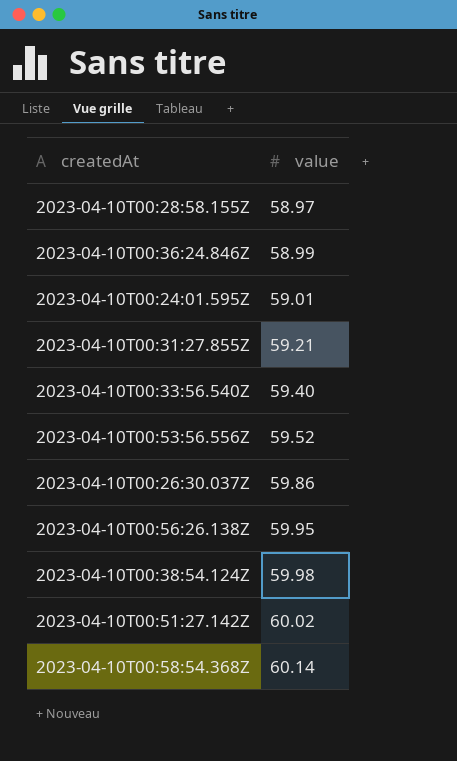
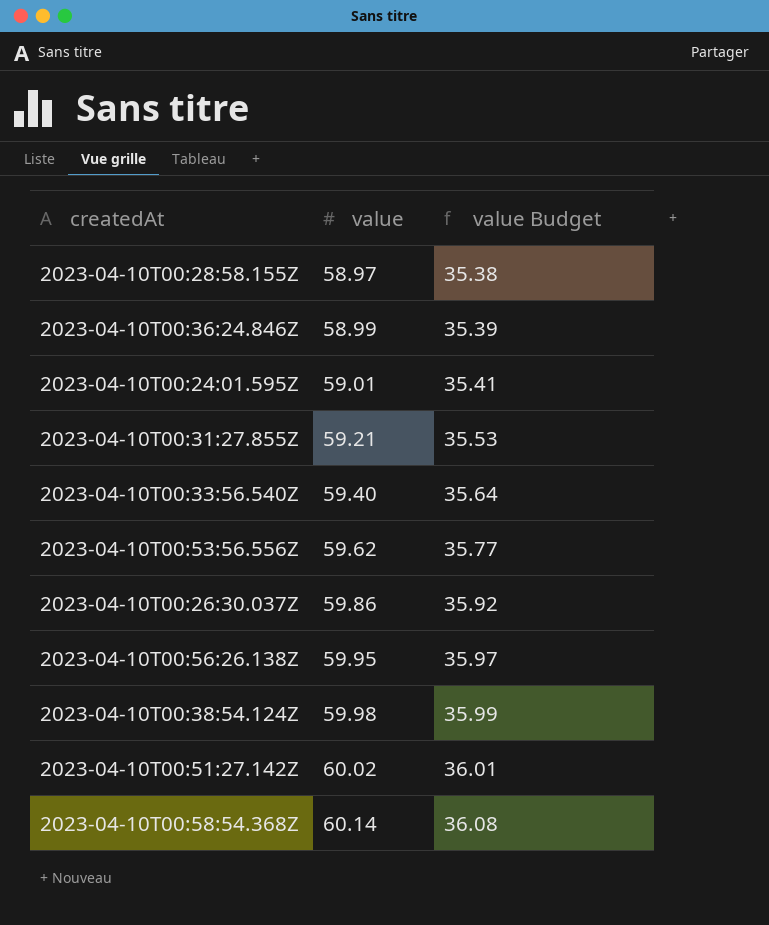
column value Budget | formula: none -> [value] * 0.6
2023-04-10T00:53:56.556Z | value: 59.52 -> 59.62

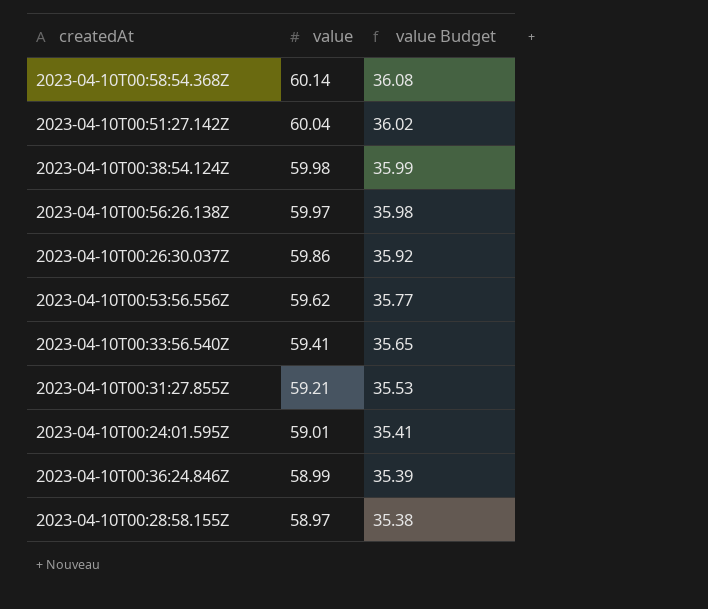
row order: value ascending -> value descending
2023-04-10T00:51:27.142Z | value: 60.02 -> 60.04
2023-04-10T00:51:27.142Z | value Budget: 36.01 -> 36.02
2023-04-10T00:56:26.138Z | value: 59.95 -> 59.97
2023-04-10T00:56:26.138Z | value Budget: 35.97 -> 35.98
2023-04-10T00:33:56.540Z | value: 59.40 -> 59.41
2023-04-10T00:33:56.540Z | value Budget: 35.64 -> 35.65

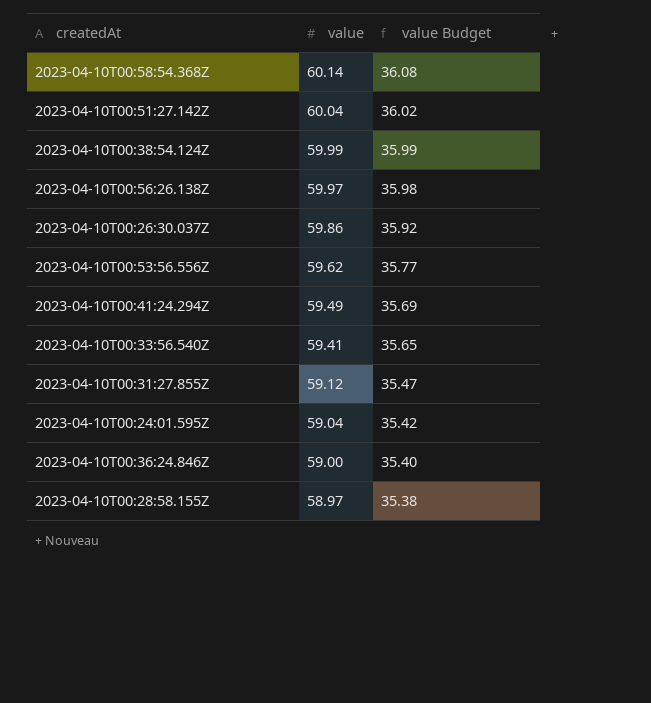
2023-04-10T00:38:54.124Z | value: 59.98 -> 59.99
row 2023-04-10T00:41:24.294Z: none -> 59.49 | 35.69
2023-04-10T00:31:27.855Z | value: 59.21 -> 59.12
2023-04-10T00:31:27.855Z | value Budget: 35.53 -> 35.47
2023-04-10T00:24:01.595Z | value: 59.01 -> 59.04
2023-04-10T00:24:01.595Z | value Budget: 35.41 -> 35.42
2023-04-10T00:36:24.846Z | value: 58.99 -> 59.00
2023-04-10T00:36:24.846Z | value Budget: 35.39 -> 35.40

